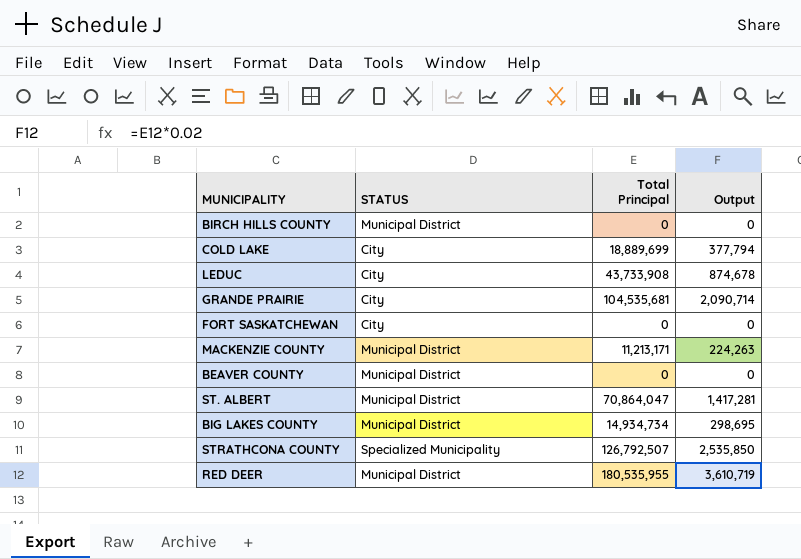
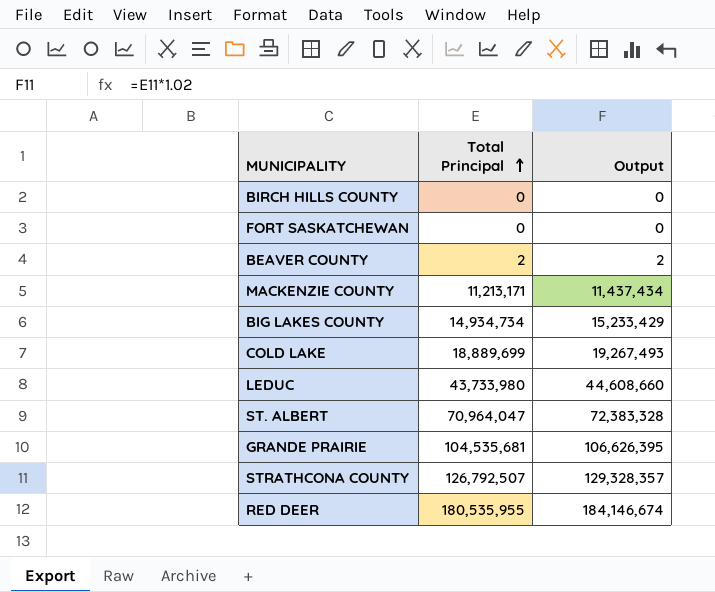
row order: none -> Total Principal ascending
column STATUS | position: 2 -> none
column Output | formula: [Total Principal] * 0.02 -> [Total Principal] * 1.02
BEAVER COUNTY | Total Principal: 0 -> 2
LEDUC | Total Principal: 43,733,908 -> 43,733,980
ST. ALBERT | Total Principal: 70,864,047 -> 70,964,047

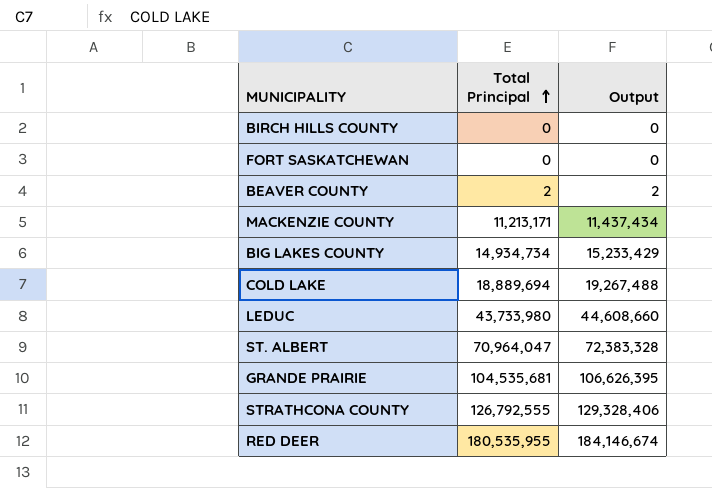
COLD LAKE | Total Principal: 18,889,699 -> 18,889,694
COLD LAKE | Output: 19,267,493 -> 19,267,488
STRATHCONA COUNTY | Total Principal: 126,792,507 -> 126,792,555
STRATHCONA COUNTY | Output: 129,328,357 -> 129,328,406

